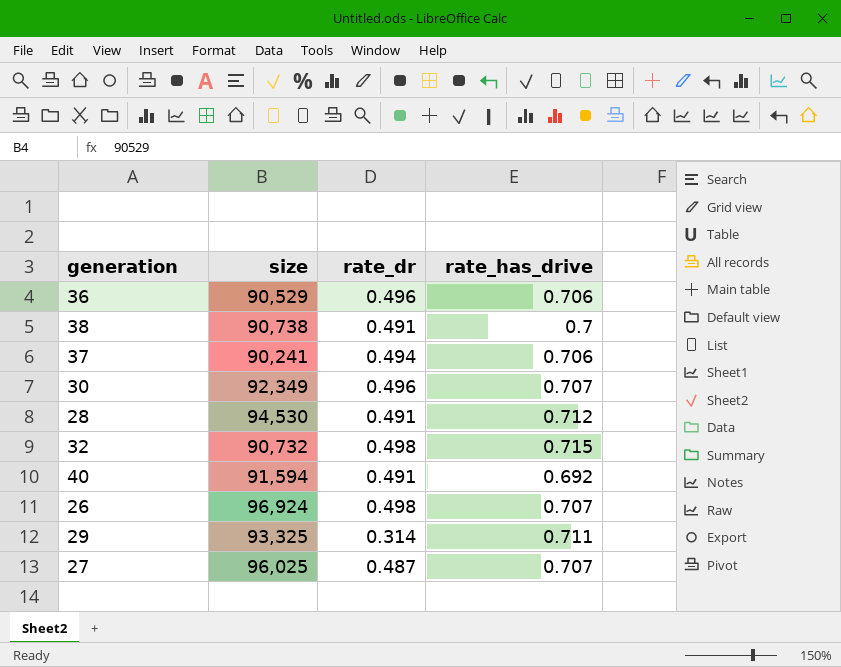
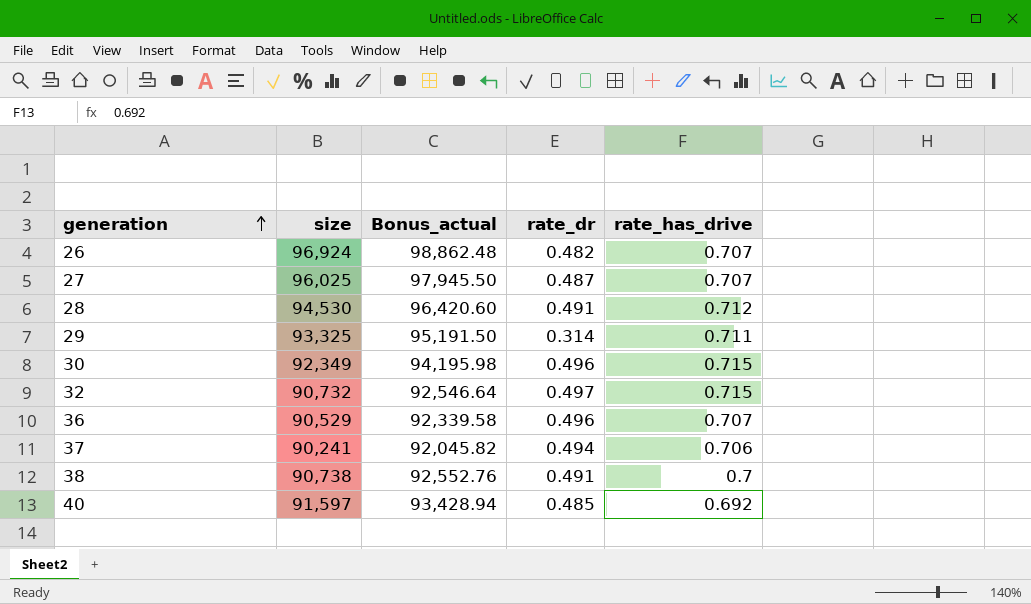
row order: none -> generation ascending
column Bonus_actual | formula: none -> [size] * 1.02
26 | rate_dr: 0.498 -> 0.482
30 | rate_has_drive: 0.707 -> 0.715
32 | rate_dr: 0.498 -> 0.497
36 | rate_has_drive: 0.706 -> 0.707
40 | size: 91,594 -> 91,597
40 | rate_dr: 0.491 -> 0.485

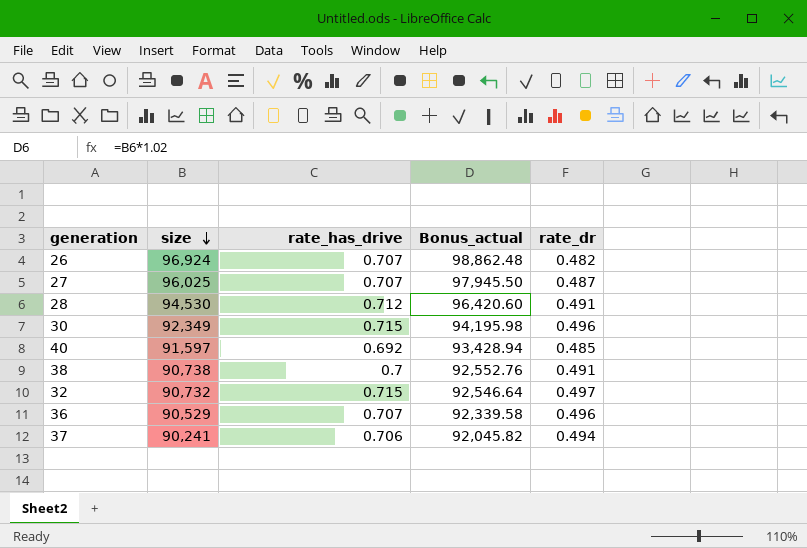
row order: generation ascending -> size descending
column rate_has_drive | position: 5 -> 3
row 29: 93,325 | 95,191.50 | 0.314 | 0.711 -> none

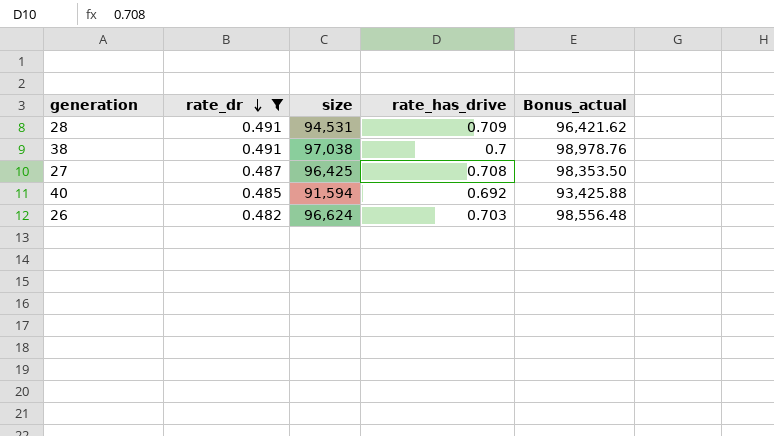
filter: none -> rate_dr <= 0.491
row order: size descending -> rate_dr descending
column rate_dr | position: 5 -> 2
28 | size: 94,530 -> 94,531
28 | rate_has_drive: 0.712 -> 0.709
28 | Bonus_actual: 96,420.60 -> 96,421.62
38 | size: 90,738 -> 97,038
38 | Bonus_actual: 92,552.76 -> 98,978.76
27 | size: 96,025 -> 96,425
27 | rate_has_drive: 0.707 -> 0.708
27 | Bonus_actual: 97,945.50 -> 98,353.50
40 | size: 91,597 -> 91,594
40 | Bonus_actual: 93,428.94 -> 93,425.88
26 | size: 96,924 -> 96,624
26 | rate_has_drive: 0.707 -> 0.703
26 | Bonus_actual: 98,862.48 -> 98,556.48

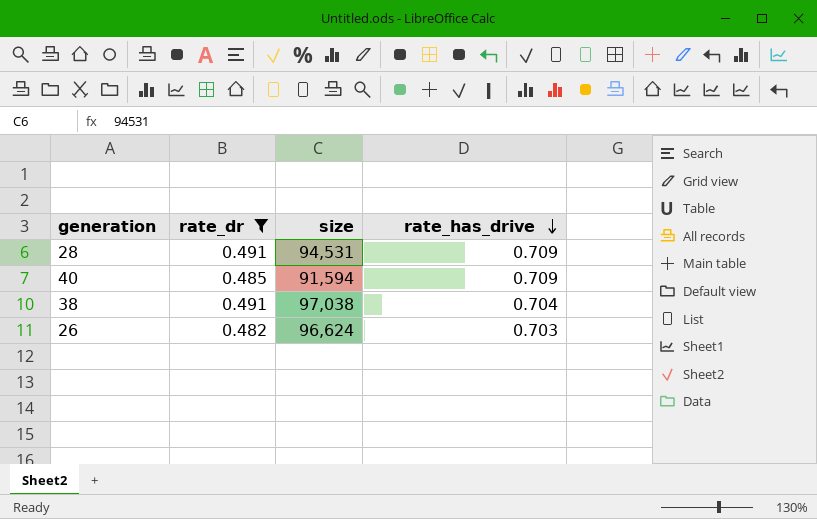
row order: rate_dr descending -> rate_has_drive descending
column Bonus_actual | formula: [size] * 1.02 -> none
row 27: 0.487 | 96,425 | 0.708 | 98,353.50 -> none
40 | rate_has_drive: 0.692 -> 0.709
38 | rate_has_drive: 0.7 -> 0.704

